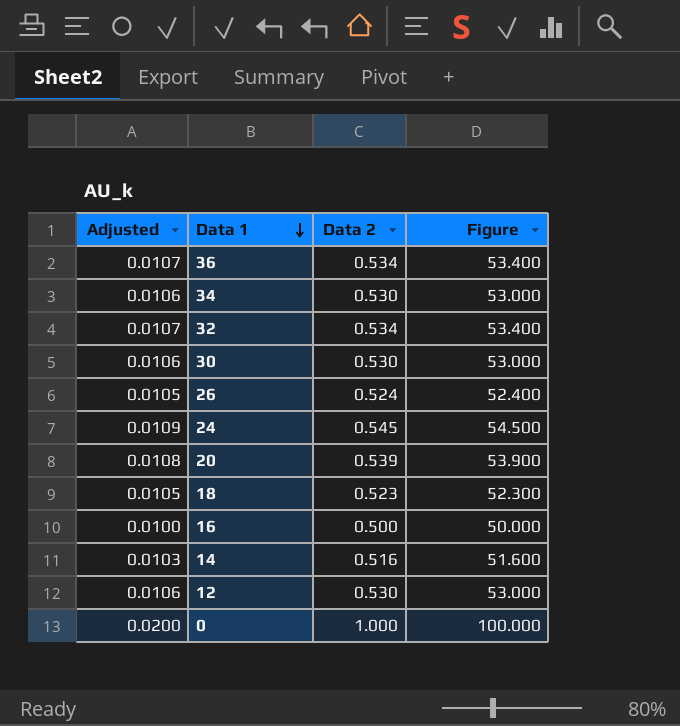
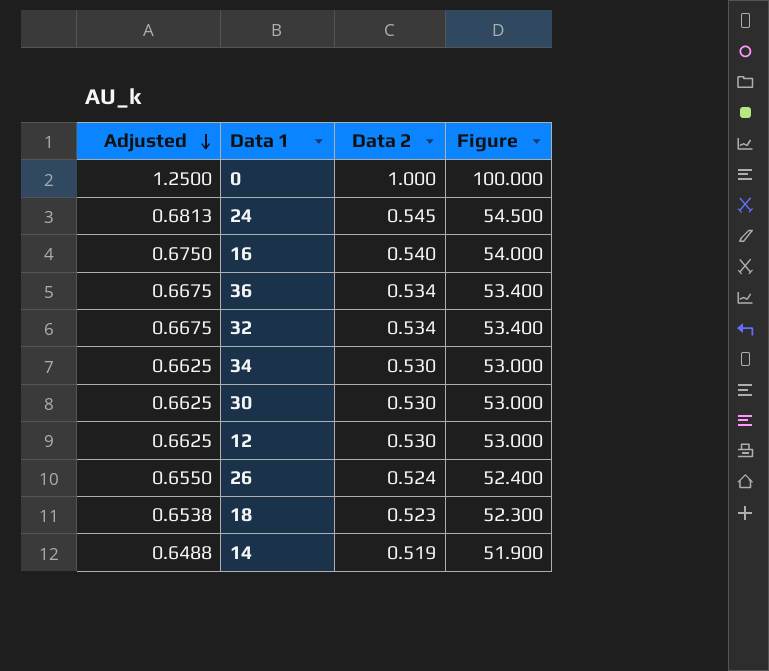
row order: Data 1 descending -> Adjusted descending
column Adjusted | formula: [Data 2] * 0.02 -> [Data 2] * 1.25
row 20: 0.0108 | 0.539 | 53.900 -> none
16 | Data 2: 0.500 -> 0.540
16 | Figure: 50.000 -> 54.000
14 | Data 2: 0.516 -> 0.519
14 | Figure: 51.600 -> 51.900

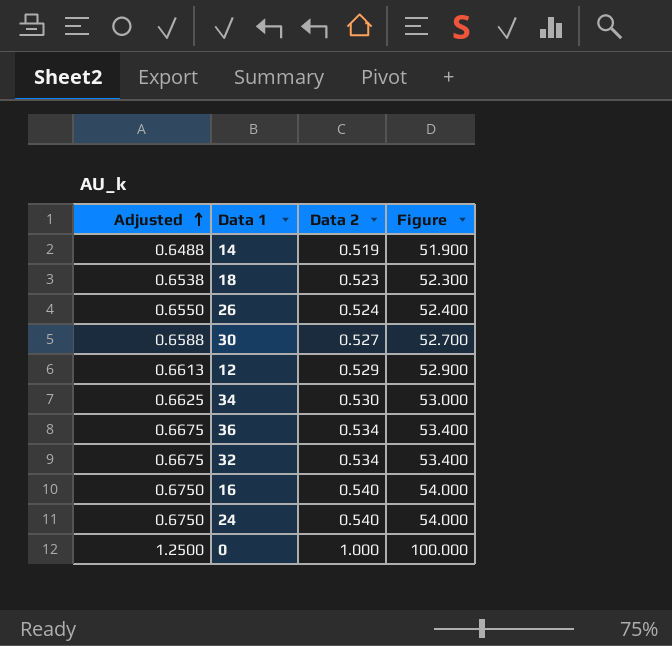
row order: Adjusted descending -> Adjusted ascending
30 | Adjusted: 0.6625 -> 0.6588
30 | Data 2: 0.530 -> 0.527
30 | Figure: 53.000 -> 52.700
12 | Adjusted: 0.6625 -> 0.6613
12 | Data 2: 0.530 -> 0.529
12 | Figure: 53.000 -> 52.900
24 | Adjusted: 0.6813 -> 0.6750
24 | Data 2: 0.545 -> 0.540
24 | Figure: 54.500 -> 54.000

